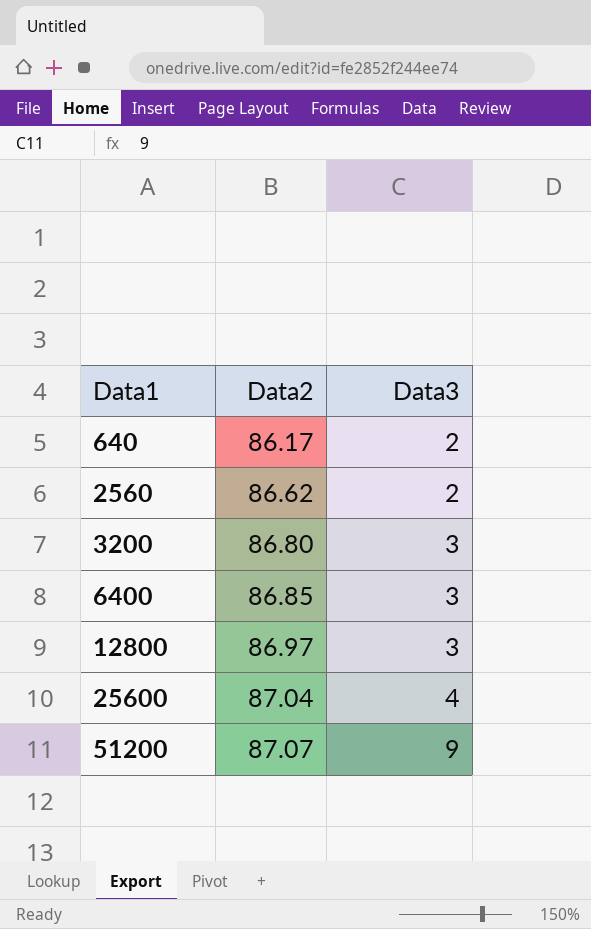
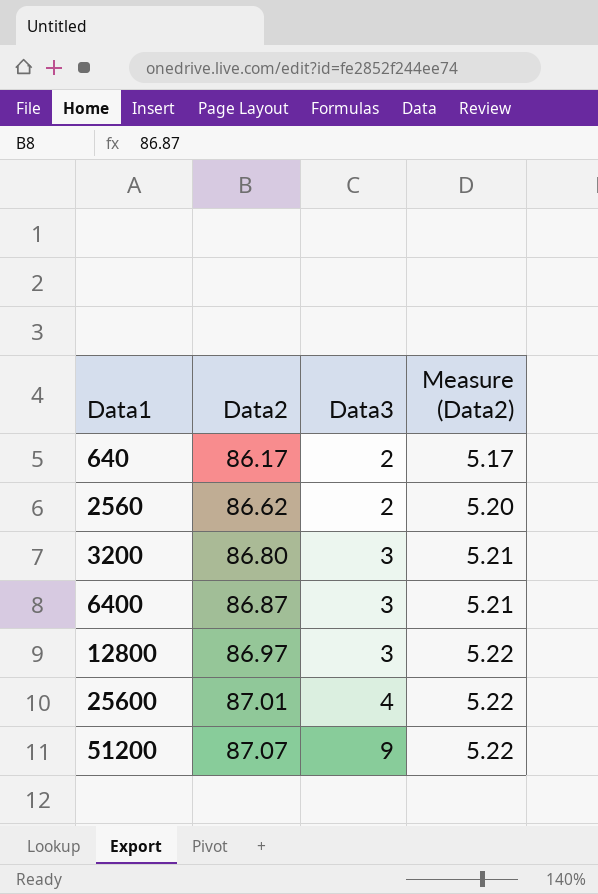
column Measure (Data2) | formula: none -> [Data2] * 0.06
6400 | Data2: 86.85 -> 86.87
25600 | Data2: 87.04 -> 87.01

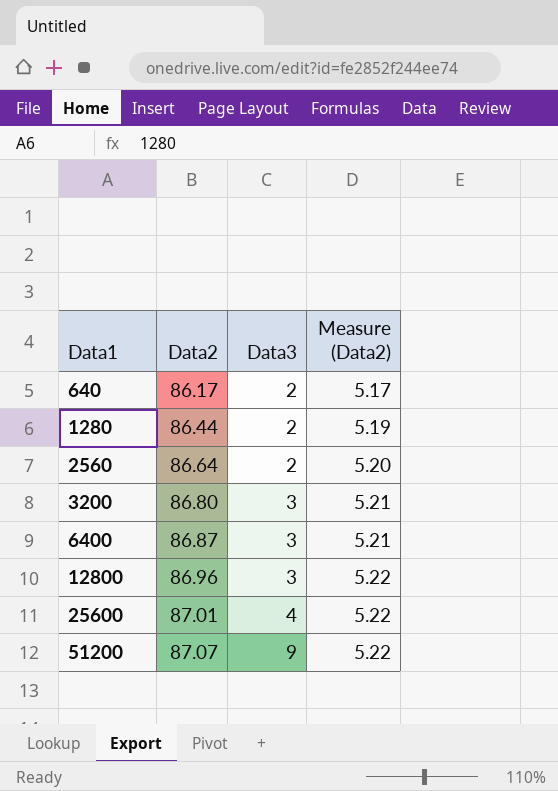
row 1280: none -> 86.44 | 2 | 5.19
2560 | Data2: 86.62 -> 86.64
12800 | Data2: 86.97 -> 86.96

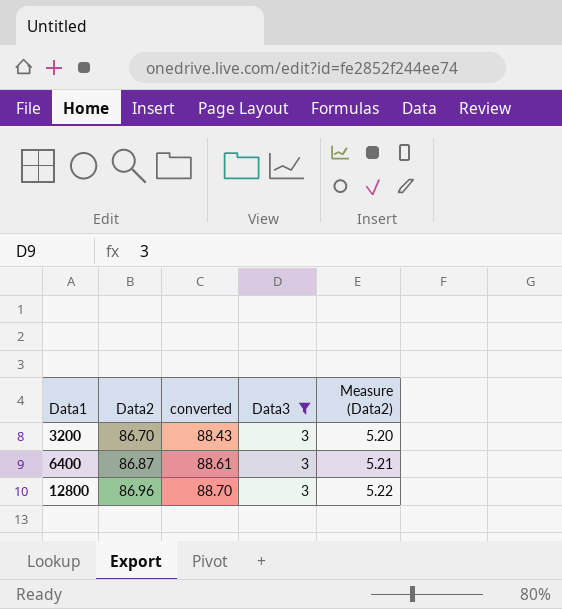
filter: none -> Data3 = 3
column converted | formula: none -> [Data2] * 1.02
3200 | Data2: 86.80 -> 86.70
3200 | Measure (Data2): 5.21 -> 5.20

